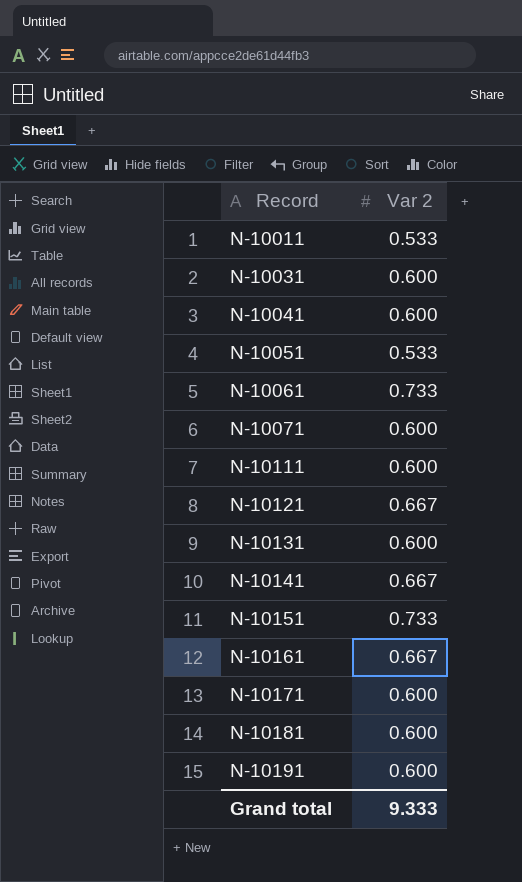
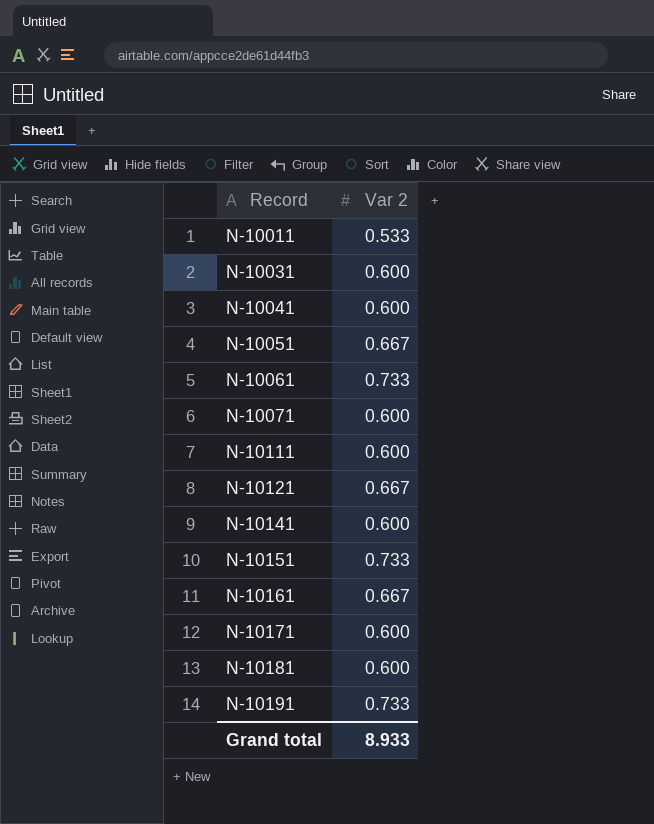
row N-10131: 0.600 -> none
N-10051 | Var 2: 0.533 -> 0.667
N-10141 | Var 2: 0.667 -> 0.600
N-10191 | Var 2: 0.600 -> 0.733
Grand total | Var 2: 9.333 -> 8.933

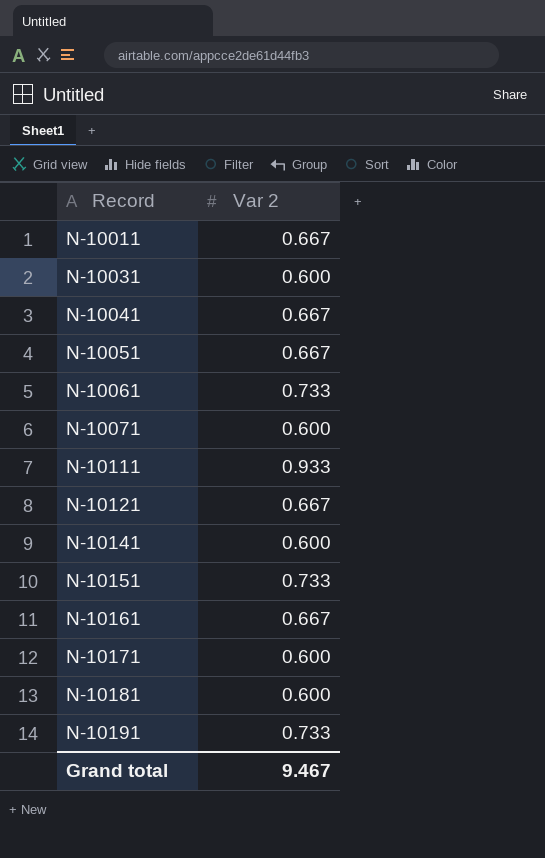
N-10011 | Var 2: 0.533 -> 0.667
N-10041 | Var 2: 0.600 -> 0.667
N-10111 | Var 2: 0.600 -> 0.933
Grand total | Var 2: 8.933 -> 9.467

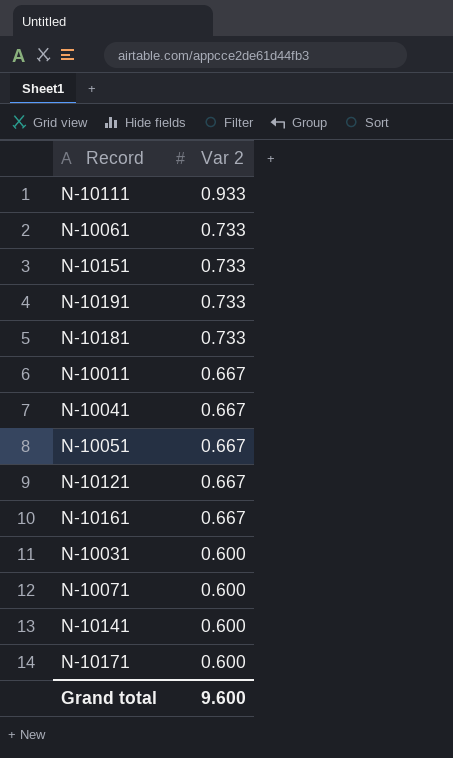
row order: Record ascending -> Var 2 descending
N-10181 | Var 2: 0.600 -> 0.733
Grand total | Var 2: 9.467 -> 9.600

